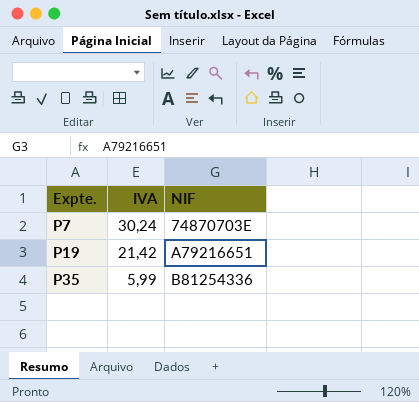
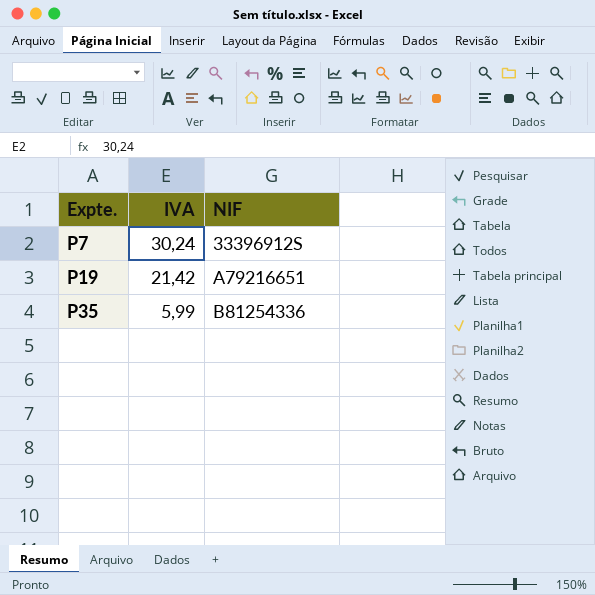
P7 | NIF: 74870703E -> 33396912S

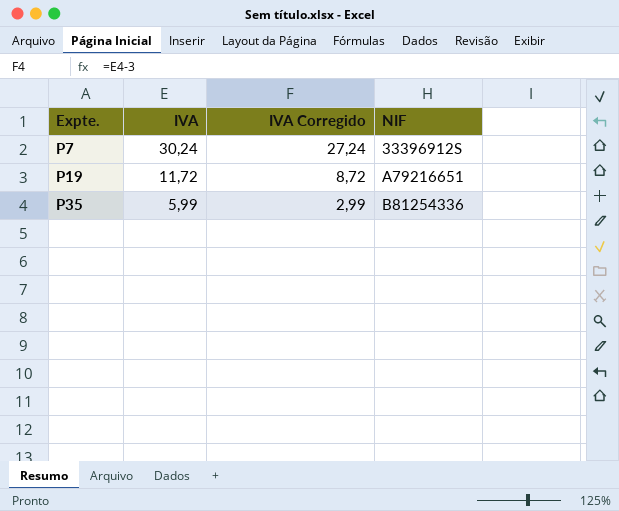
column IVA Corregido | formula: none -> [IVA] - 3
P19 | IVA: 21,42 -> 11,72

